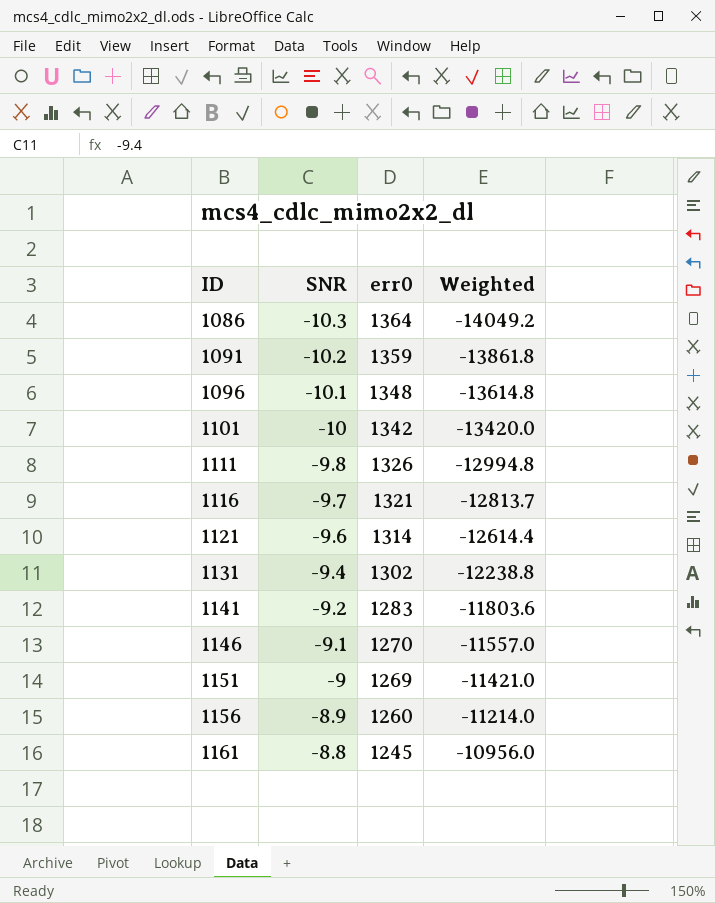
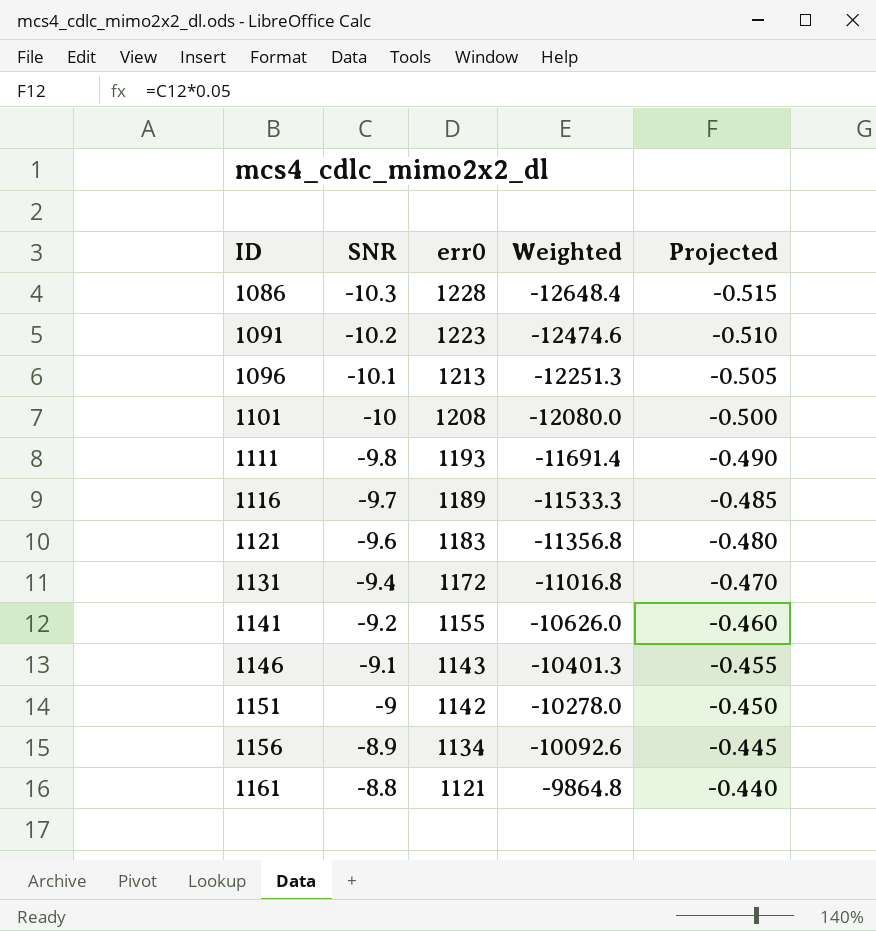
column Projected | formula: none -> [SNR] * 0.05
1086 | err0: 1364 -> 1228
1086 | Weighted: -14049.2 -> -12648.4
1091 | err0: 1359 -> 1223
1091 | Weighted: -13861.8 -> -12474.6
1096 | err0: 1348 -> 1213
1096 | Weighted: -13614.8 -> -12251.3
1101 | err0: 1342 -> 1208
1101 | Weighted: -13420.0 -> -12080.0
1111 | err0: 1326 -> 1193
1111 | Weighted: -12994.8 -> -11691.4
1116 | err0: 1321 -> 1189
1116 | Weighted: -12813.7 -> -11533.3
1121 | err0: 1314 -> 1183
1121 | Weighted: -12614.4 -> -11356.8
1131 | err0: 1302 -> 1172
1131 | Weighted: -12238.8 -> -11016.8
1141 | err0: 1283 -> 1155
1141 | Weighted: -11803.6 -> -10626.0
1146 | err0: 1270 -> 1143
1146 | Weighted: -11557.0 -> -10401.3
1151 | err0: 1269 -> 1142
1151 | Weighted: -11421.0 -> -10278.0
1156 | err0: 1260 -> 1134
1156 | Weighted: -11214.0 -> -10092.6
1161 | err0: 1245 -> 1121
1161 | Weighted: -10956.0 -> -9864.8

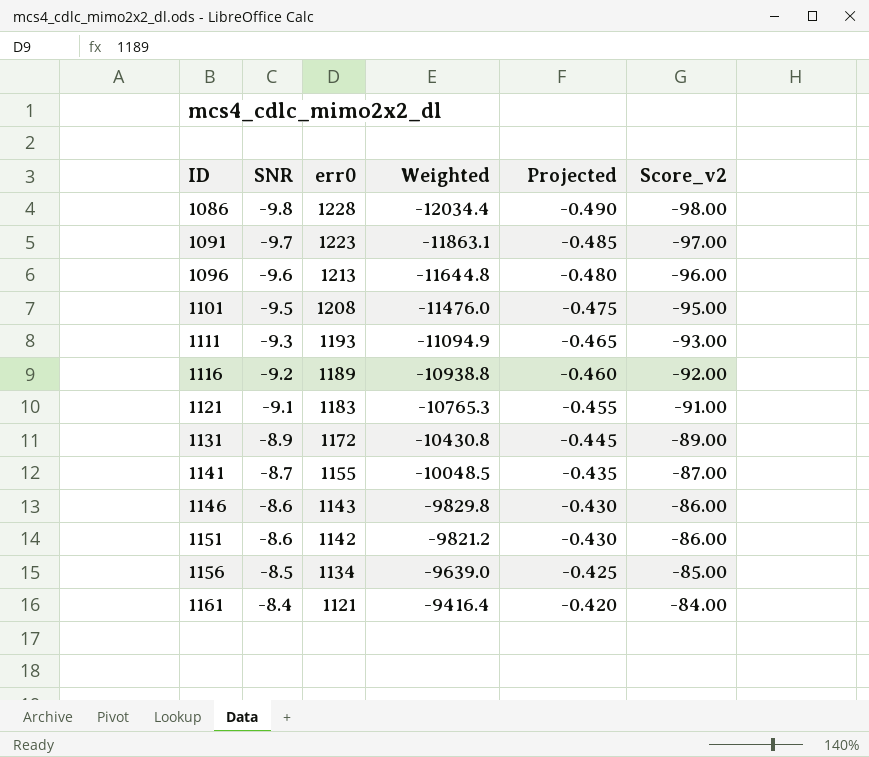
column Score_v2 | formula: none -> [SNR] * 10
1086 | SNR: -10.3 -> -9.8
1086 | Weighted: -12648.4 -> -12034.4
1086 | Projected: -0.515 -> -0.490
1091 | SNR: -10.2 -> -9.7
1091 | Weighted: -12474.6 -> -11863.1
1091 | Projected: -0.510 -> -0.485
1096 | SNR: -10.1 -> -9.6
1096 | Weighted: -12251.3 -> -11644.8
1096 | Projected: -0.505 -> -0.480
1101 | SNR: -10 -> -9.5
1101 | Weighted: -12080.0 -> -11476.0
1101 | Projected: -0.500 -> -0.475
1111 | SNR: -9.8 -> -9.3
1111 | Weighted: -11691.4 -> -11094.9
1111 | Projected: -0.490 -> -0.465
1116 | SNR: -9.7 -> -9.2
1116 | Weighted: -11533.3 -> -10938.8
1116 | Projected: -0.485 -> -0.460
1121 | SNR: -9.6 -> -9.1
1121 | Weighted: -11356.8 -> -10765.3
1121 | Projected: -0.480 -> -0.455
1131 | SNR: -9.4 -> -8.9
1131 | Weighted: -11016.8 -> -10430.8
1131 | Projected: -0.470 -> -0.445
1141 | SNR: -9.2 -> -8.7
1141 | Weighted: -10626.0 -> -10048.5
1141 | Projected: -0.460 -> -0.435
1146 | SNR: -9.1 -> -8.6
1146 | Weighted: -10401.3 -> -9829.8
1146 | Projected: -0.455 -> -0.430
1151 | SNR: -9 -> -8.6
1151 | Weighted: -10278.0 -> -9821.2
1151 | Projected: -0.450 -> -0.430
1156 | SNR: -8.9 -> -8.5
1156 | Weighted: -10092.6 -> -9639.0
1156 | Projected: -0.445 -> -0.425
1161 | SNR: -8.8 -> -8.4
1161 | Weighted: -9864.8 -> -9416.4
1161 | Projected: -0.440 -> -0.420

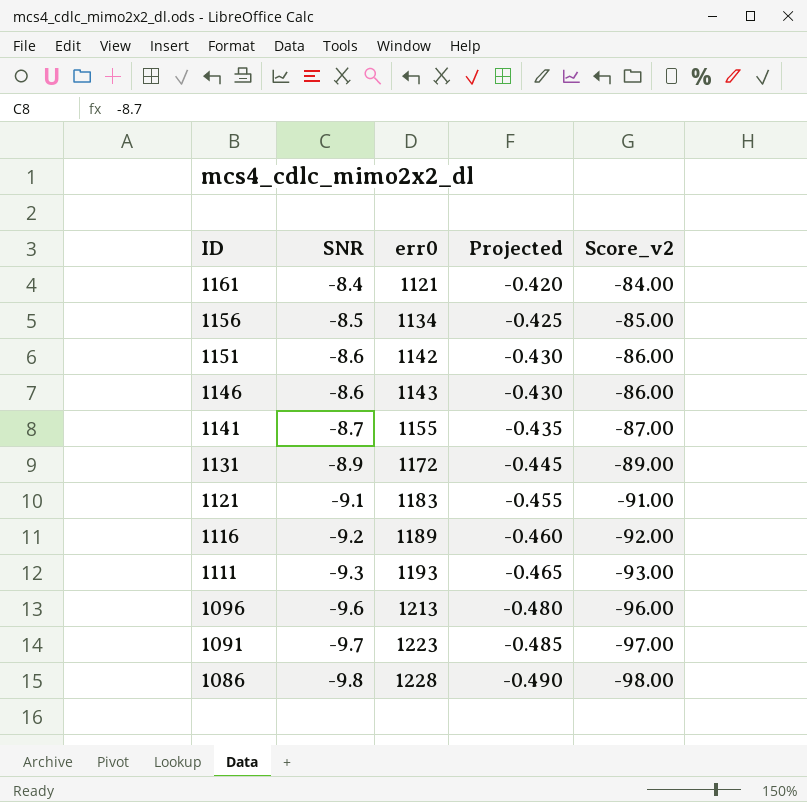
row order: ID ascending -> ID descending
column Weighted | formula: [SNR] * [err0] -> none
row 1101: -9.5 | 1208 | -11476.0 | -0.475 | -95.00 -> none

